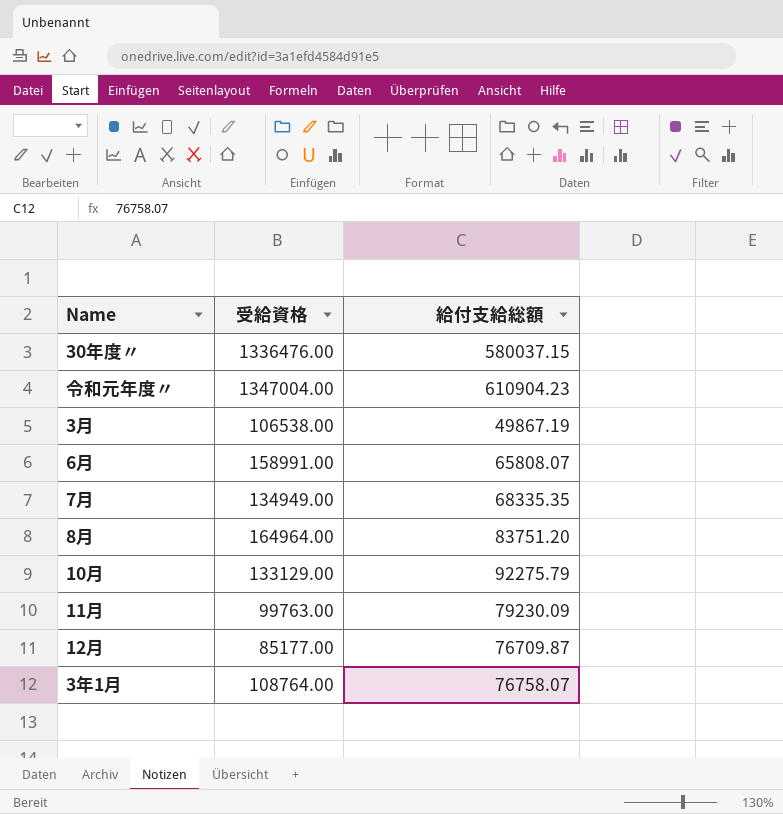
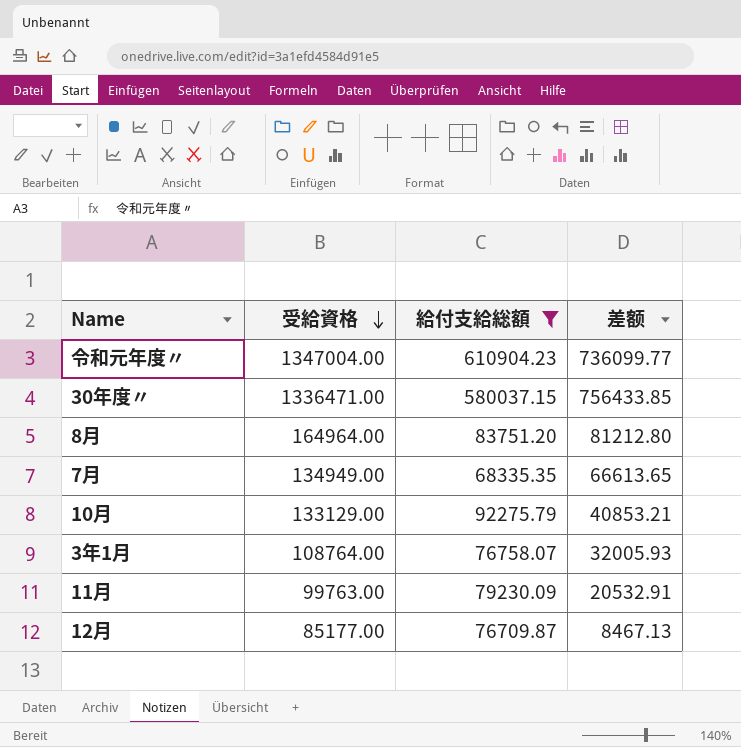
filter: none -> 給付支給総額 >= 68335.35
row order: none -> 受給資格 descending
column 差额 | formula: none -> [受給資格] - [給付支給総額]
30年度〃 | 受給資格: 1336476.00 -> 1336471.00

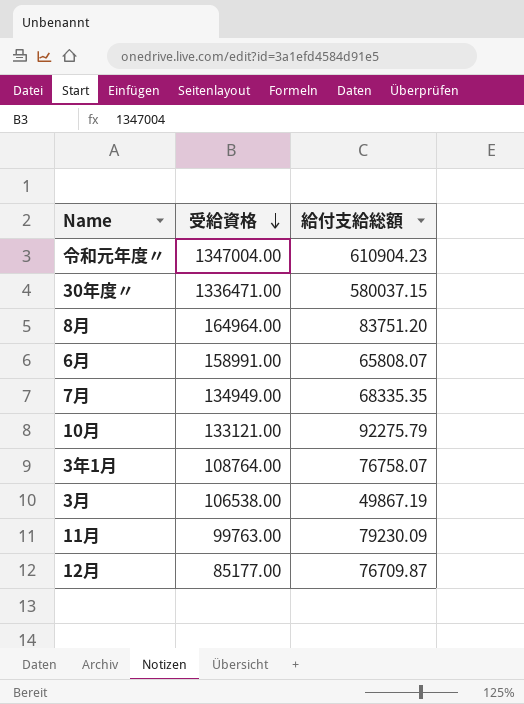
filter: 給付支給総額 >= 68335.35 -> none
column 差额 | formula: [受給資格] - [給付支給総額] -> none
10月 | 受給資格: 133129.00 -> 133121.00

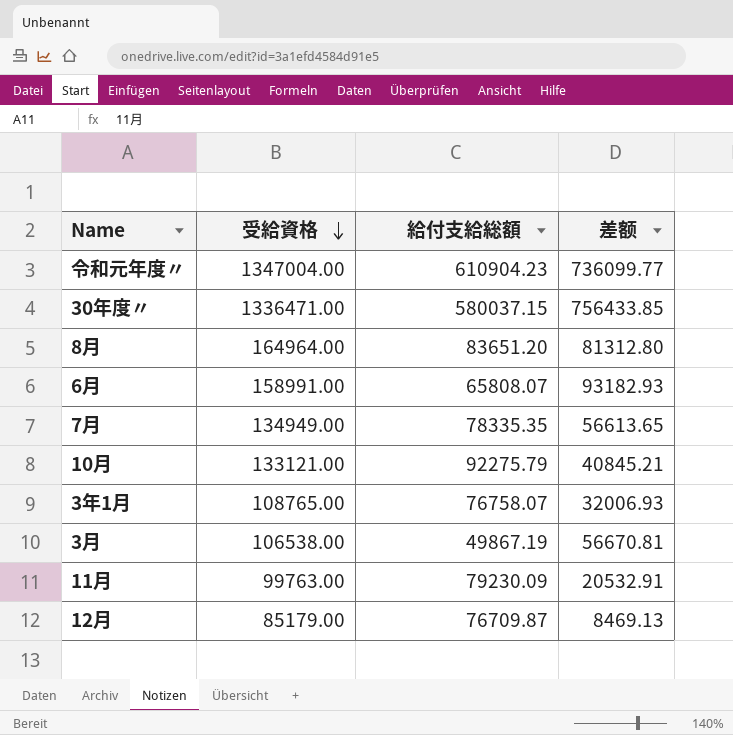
column 差额 | formula: none -> [受給資格] - [給付支給総額]
8月 | 給付支給総額: 83751.20 -> 83651.20
7月 | 給付支給総額: 68335.35 -> 78335.35
3年1月 | 受給資格: 108764.00 -> 108765.00
12月 | 受給資格: 85177.00 -> 85179.00

